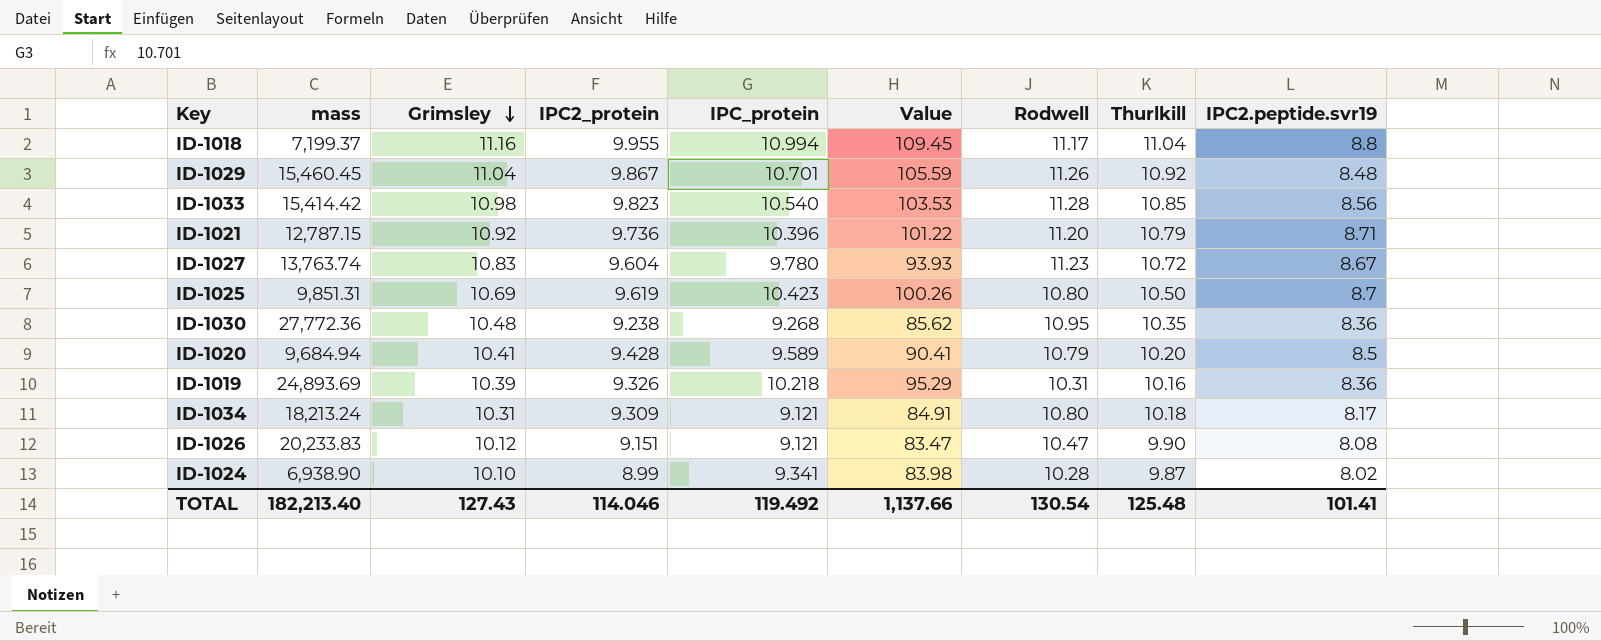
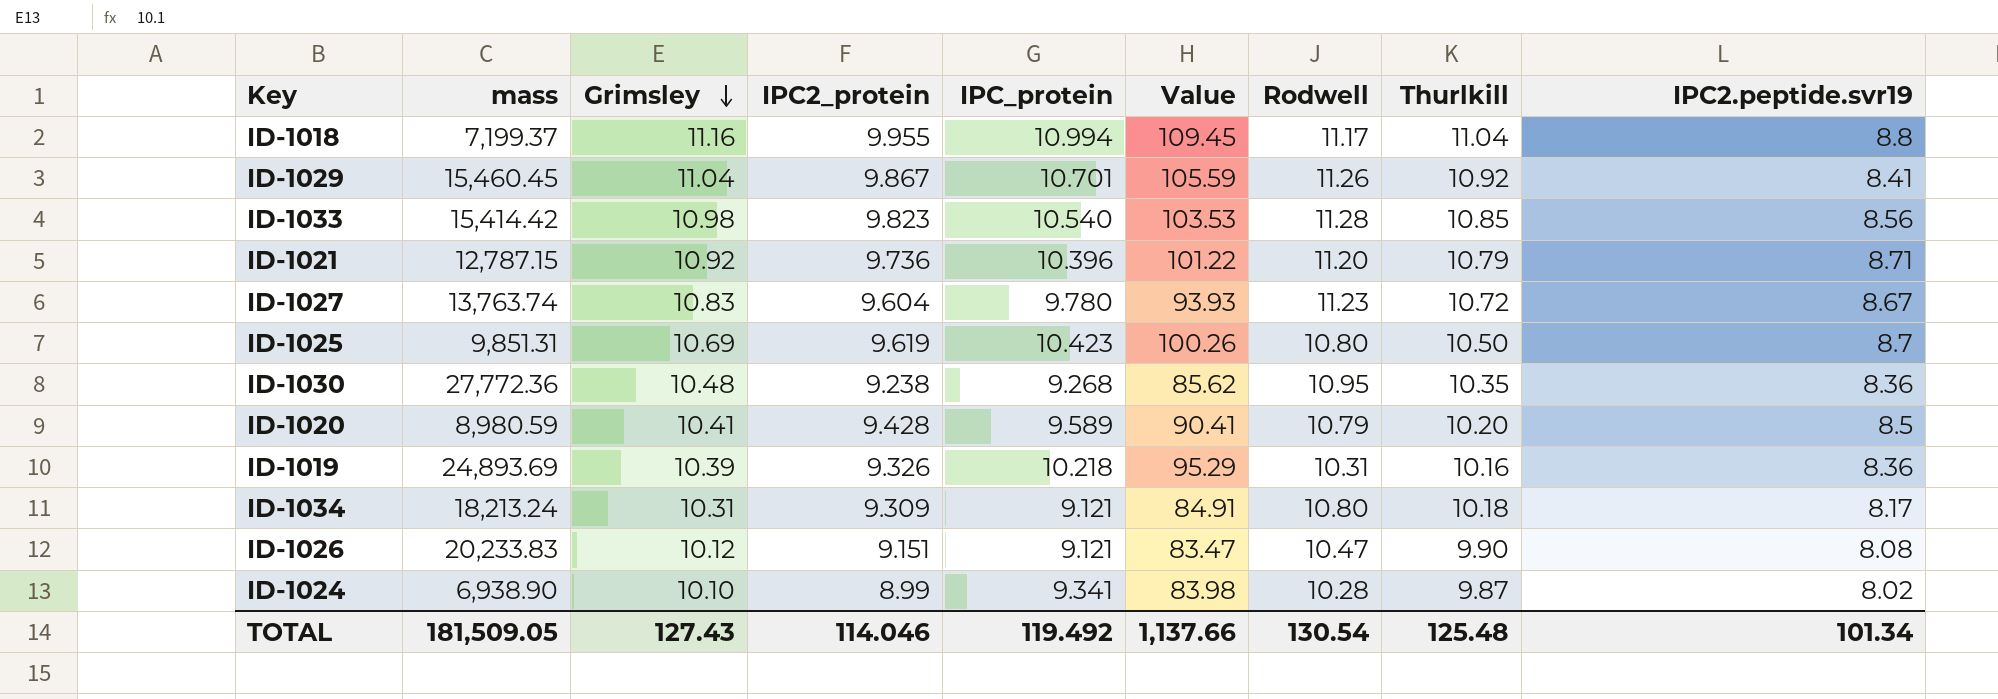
ID-1029 | IPC2.peptide.svr19: 8.48 -> 8.41
ID-1020 | mass: 9,684.94 -> 8,980.59
TOTAL | mass: 182,213.40 -> 181,509.05
TOTAL | IPC2.peptide.svr19: 101.41 -> 101.34

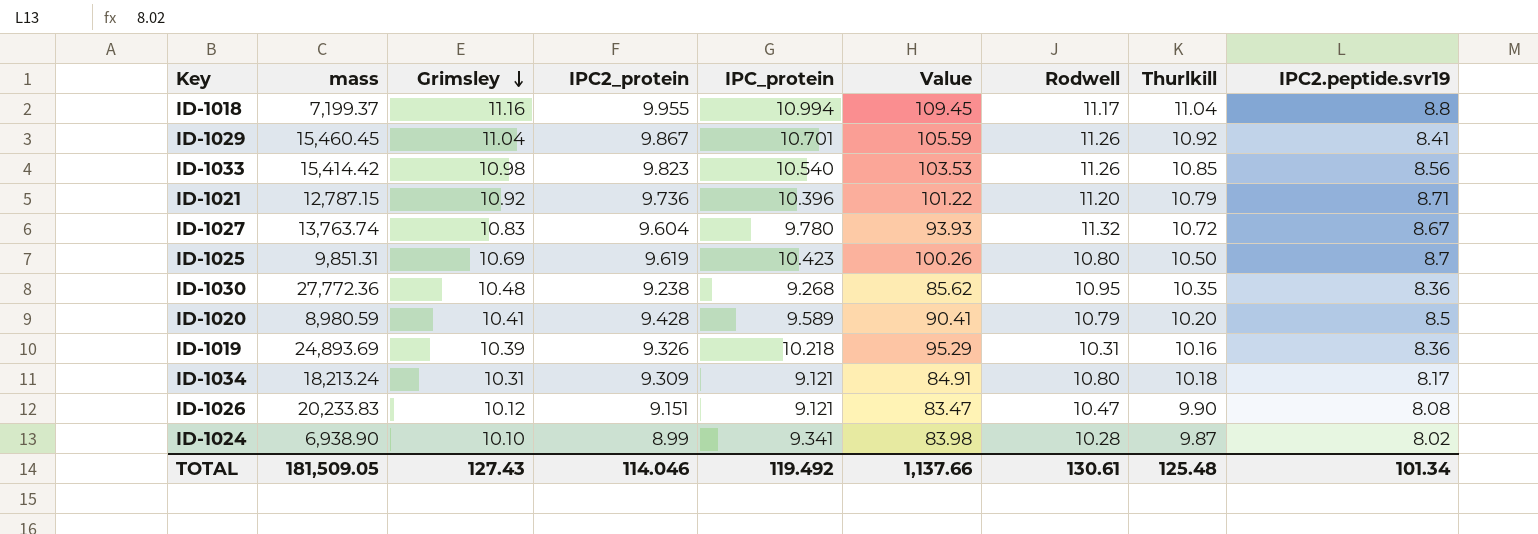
ID-1033 | Rodwell: 11.28 -> 11.26
ID-1027 | Rodwell: 11.23 -> 11.32
TOTAL | Rodwell: 130.54 -> 130.61

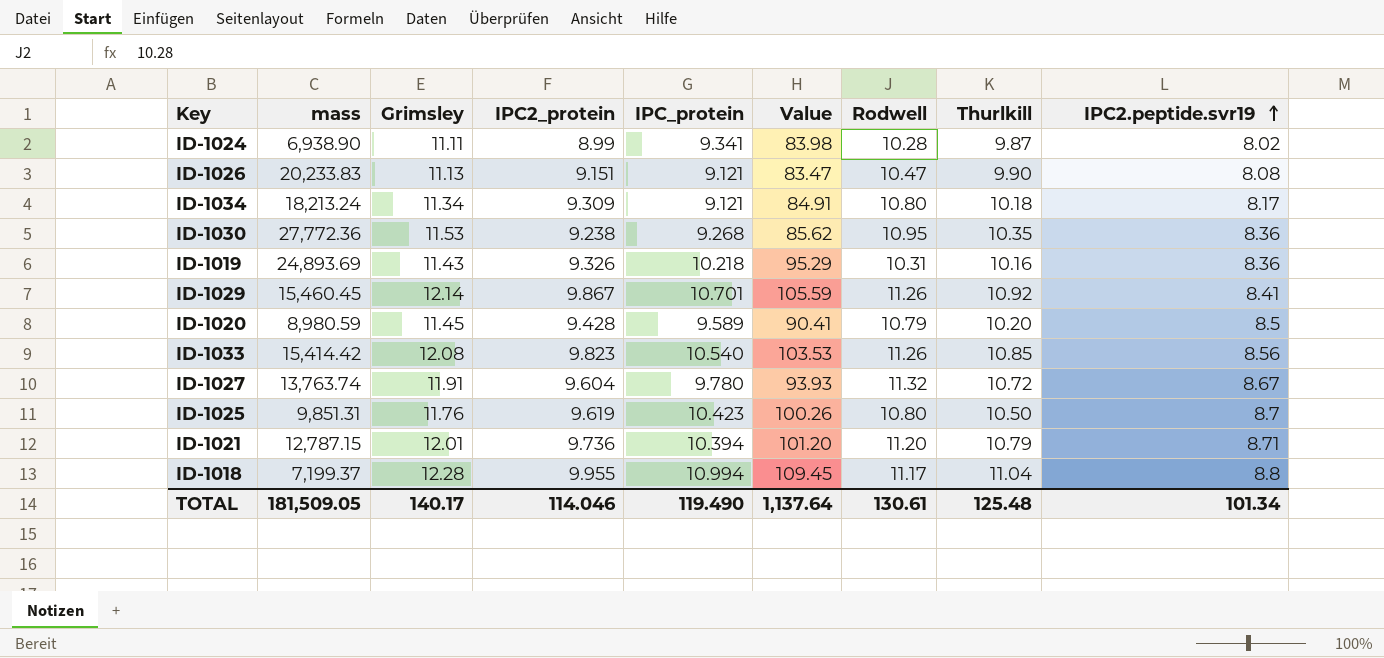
row order: Grimsley descending -> IPC2.peptide.svr19 ascending
ID-1024 | Grimsley: 10.10 -> 11.11
ID-1026 | Grimsley: 10.12 -> 11.13
ID-1034 | Grimsley: 10.31 -> 11.34
ID-1030 | Grimsley: 10.48 -> 11.53
ID-1019 | Grimsley: 10.39 -> 11.43
ID-1029 | Grimsley: 11.04 -> 12.14
ID-1020 | Grimsley: 10.41 -> 11.45
ID-1033 | Grimsley: 10.98 -> 12.08
ID-1027 | Grimsley: 10.83 -> 11.91
ID-1025 | Grimsley: 10.69 -> 11.76
ID-1021 | Grimsley: 10.92 -> 12.01
ID-1021 | IPC_protein: 10.396 -> 10.394
ID-1021 | Value: 101.22 -> 101.20
ID-1018 | Grimsley: 11.16 -> 12.28
TOTAL | Grimsley: 127.43 -> 140.17
TOTAL | IPC_protein: 119.492 -> 119.490
TOTAL | Value: 1,137.66 -> 1,137.64

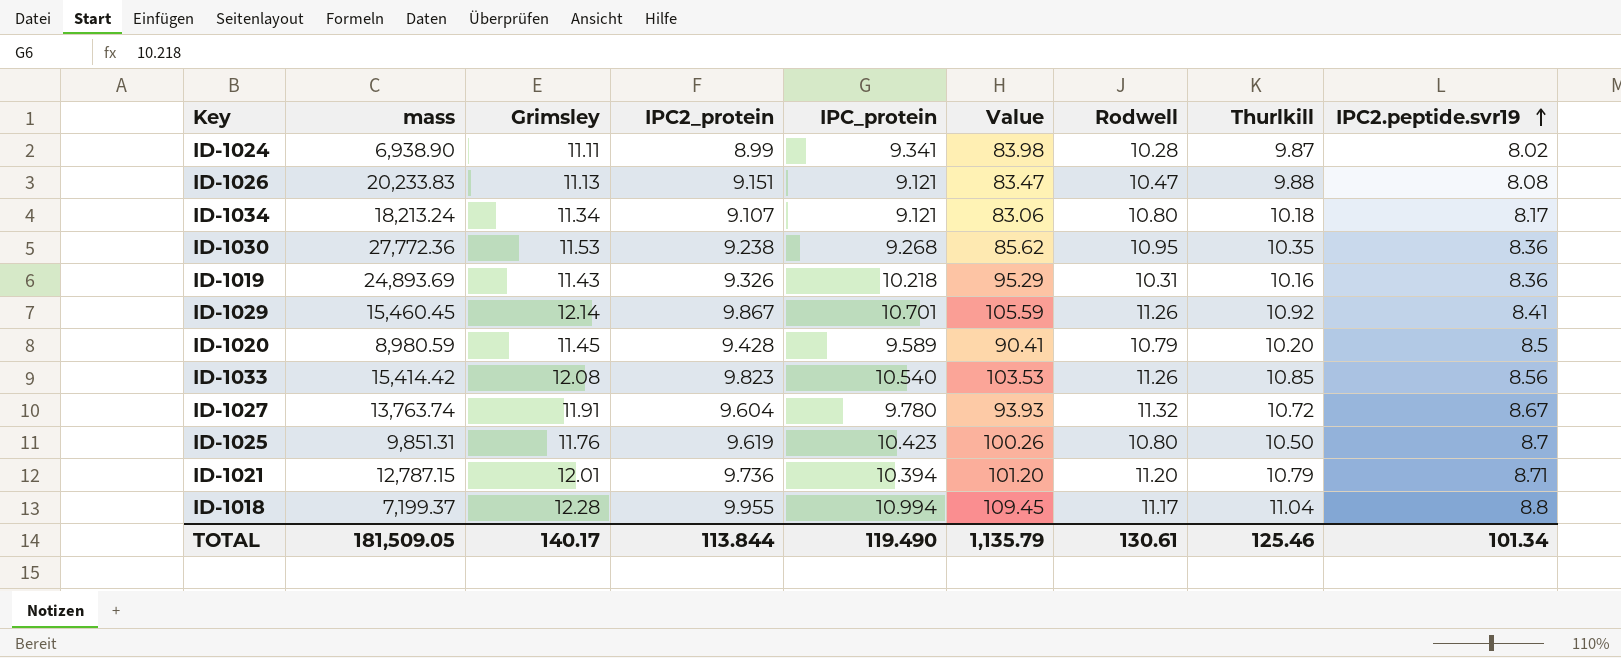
ID-1026 | Thurlkill: 9.90 -> 9.88
ID-1034 | IPC2_protein: 9.309 -> 9.107
ID-1034 | Value: 84.91 -> 83.06
TOTAL | IPC2_protein: 114.046 -> 113.844
TOTAL | Value: 1,137.64 -> 1,135.79
TOTAL | Thurlkill: 125.48 -> 125.46

